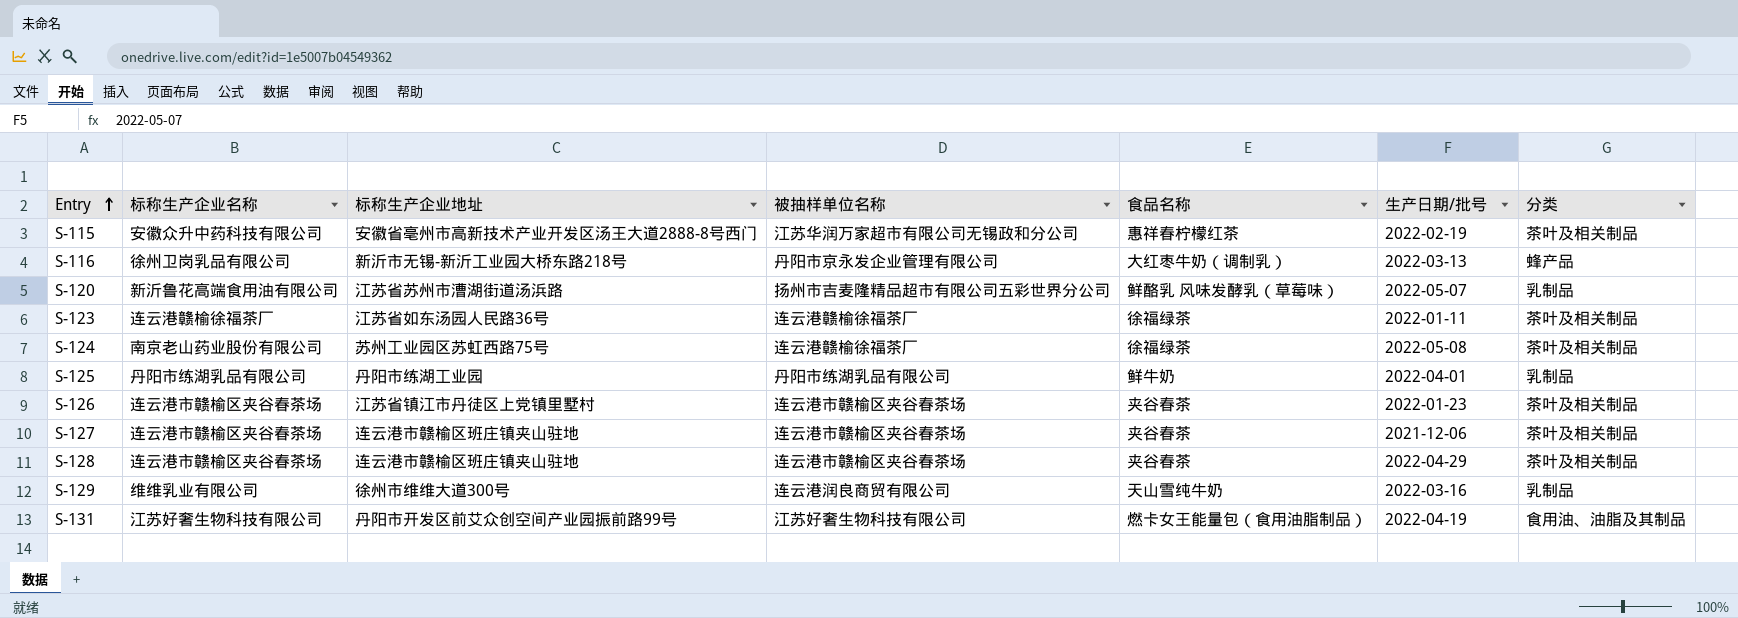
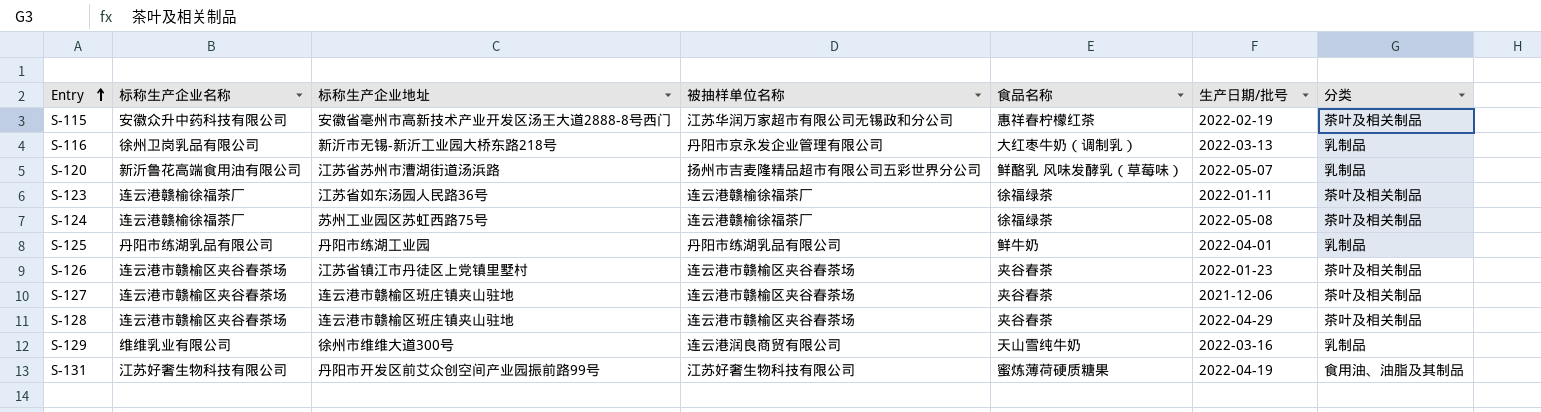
S-116 | 分类: 蜂产品 -> 乳制品
S-124 | 标称生产企业名称: 南京老山药业股份有限公司 -> 连云港赣榆徐福茶厂
S-131 | 食品名称: 燃卡女王能量包（食用油脂制品） -> 蜜炼薄荷硬质糖果

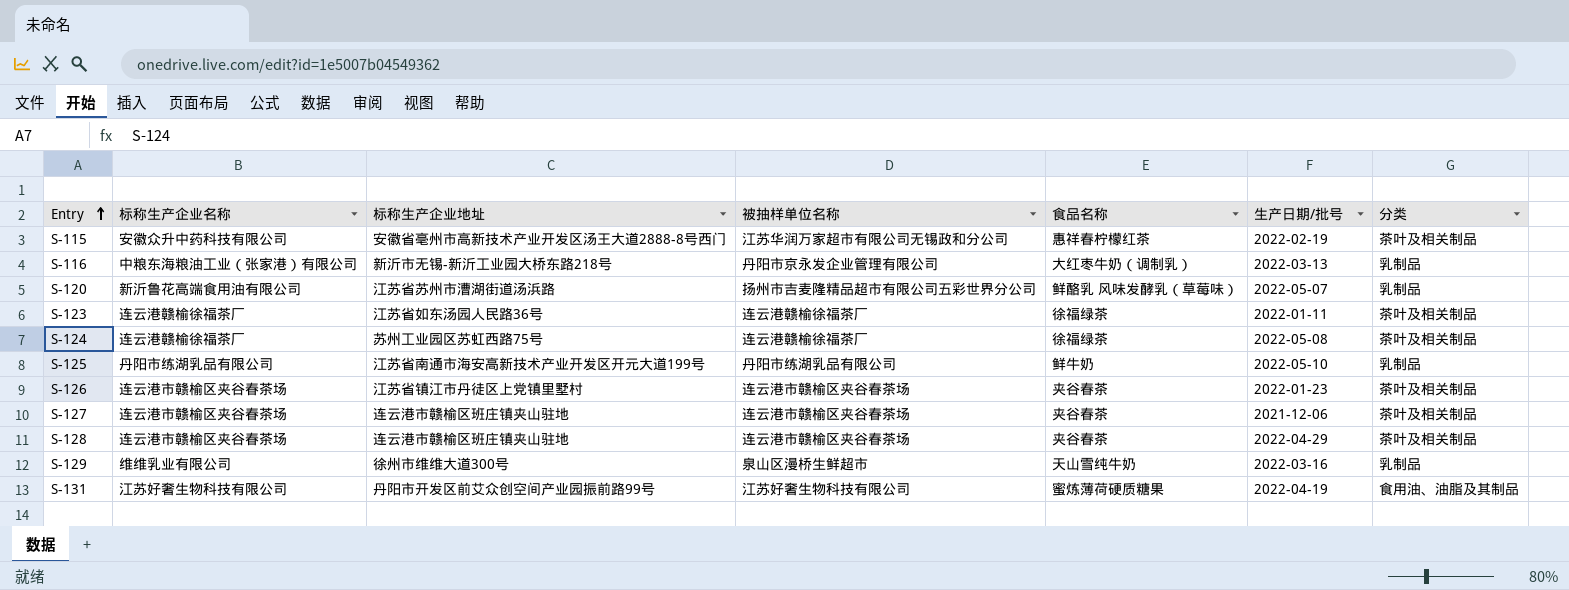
S-116 | 标称生产企业名称: 徐州卫岗乳品有限公司 -> 中粮东海粮油工业（张家港）有限公司
S-125 | 标称生产企业地址: 丹阳市练湖工业园 -> 江苏省南通市海安高新技术产业开发区开元大道199号
S-125 | 生产日期/批号: 2022-04-01 -> 2022-05-10
S-129 | 被抽样单位名称: 连云港润良商贸有限公司 -> 泉山区漫桥生鲜超市

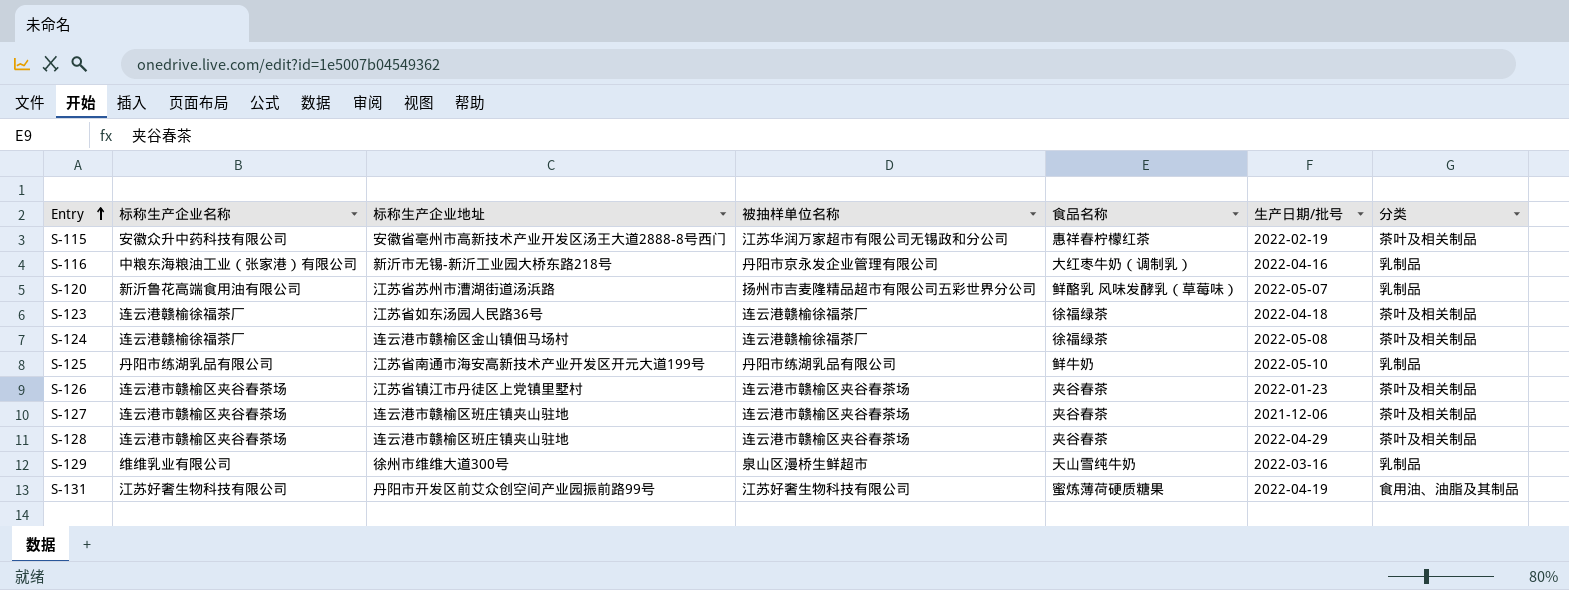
S-116 | 生产日期/批号: 2022-03-13 -> 2022-04-16
S-123 | 生产日期/批号: 2022-01-11 -> 2022-04-18
S-124 | 标称生产企业地址: 苏州工业园区苏虹西路75号 -> 连云港市赣榆区金山镇佃马场村

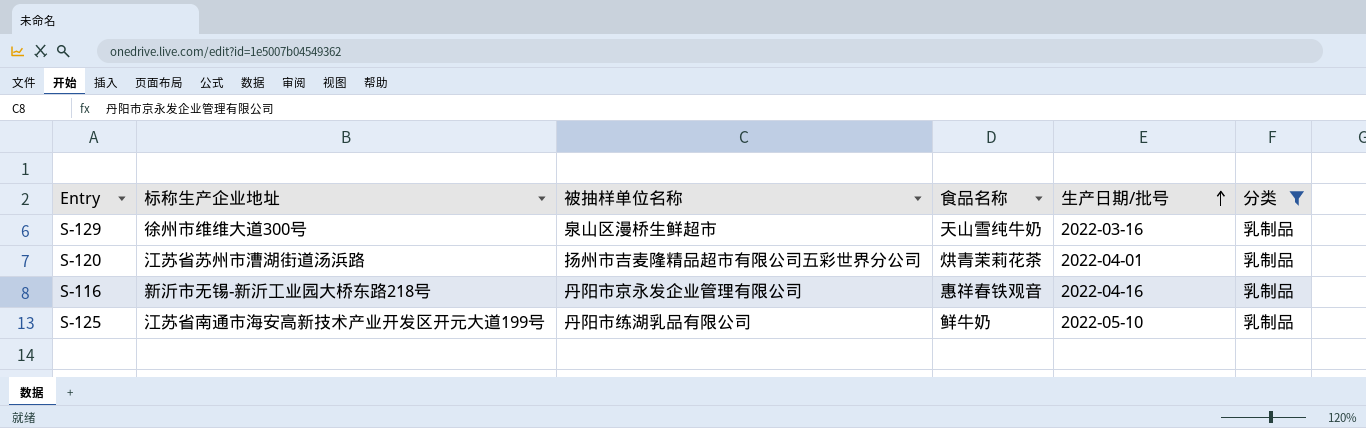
filter: none -> 分类 = 乳制品
row order: Entry ascending -> 生产日期/批号 ascending
column 标称生产企业名称 | position: 2 -> none
S-120 | 食品名称: 鲜酪乳 风味发酵乳（草莓味） -> 烘青茉莉花茶
S-120 | 生产日期/批号: 2022-05-07 -> 2022-04-01
S-116 | 食品名称: 大红枣牛奶（调制乳） -> 惠祥春铁观音

